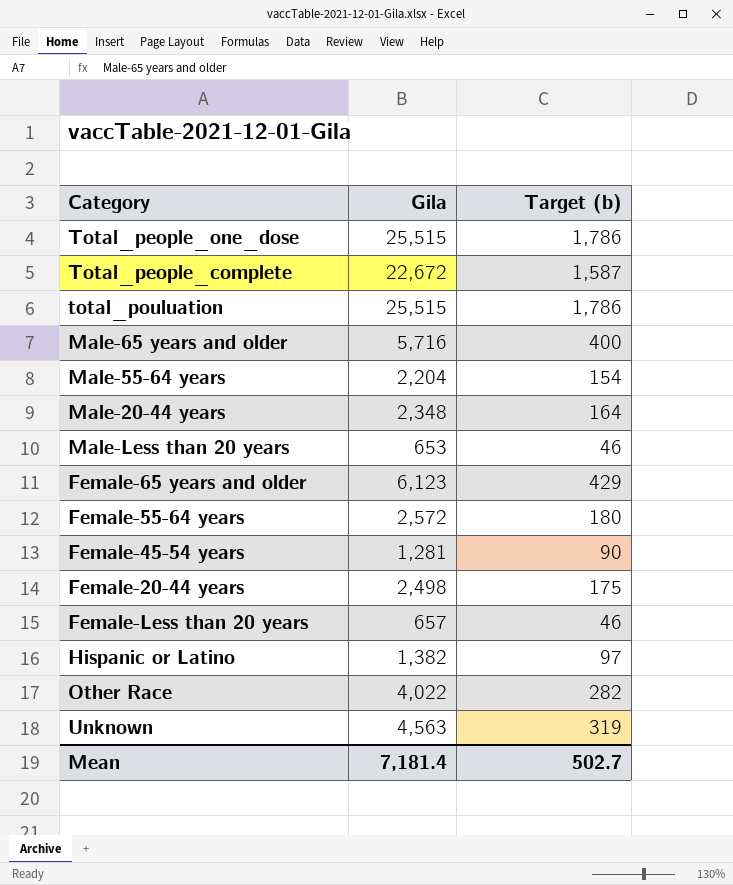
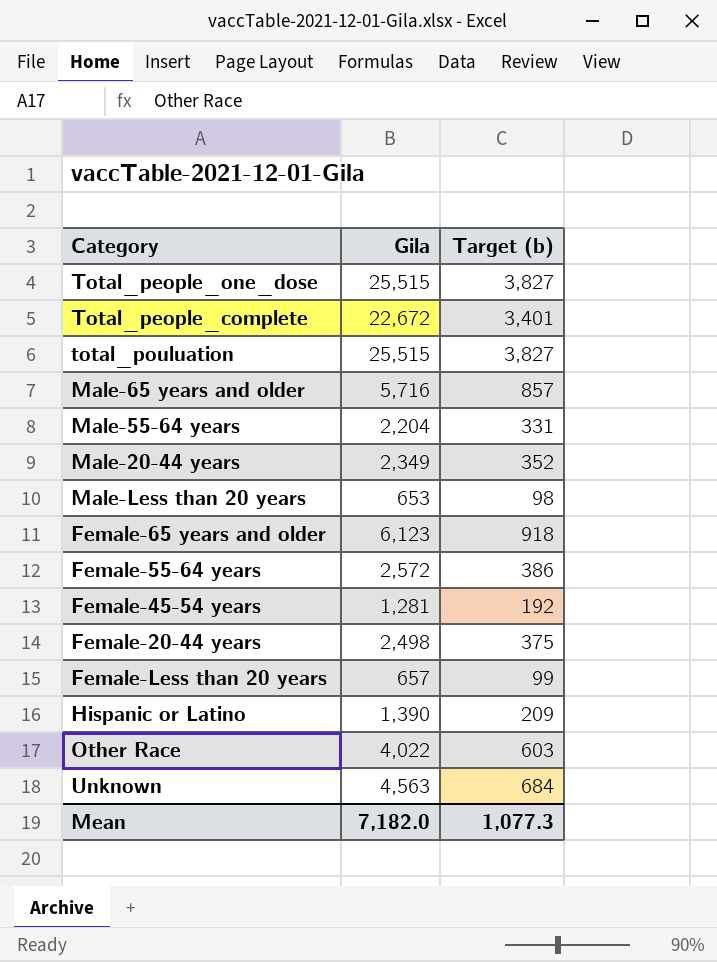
column Target (b) | formula: [Gila] * 0.07 -> [Gila] * 0.15
Male-20-44 years | Gila: 2,348 -> 2,349
Hispanic or Latino | Gila: 1,382 -> 1,390
Mean | Gila: 7,181.4 -> 7,182.0
Mean | Target (b): 502.7 -> 1,077.3

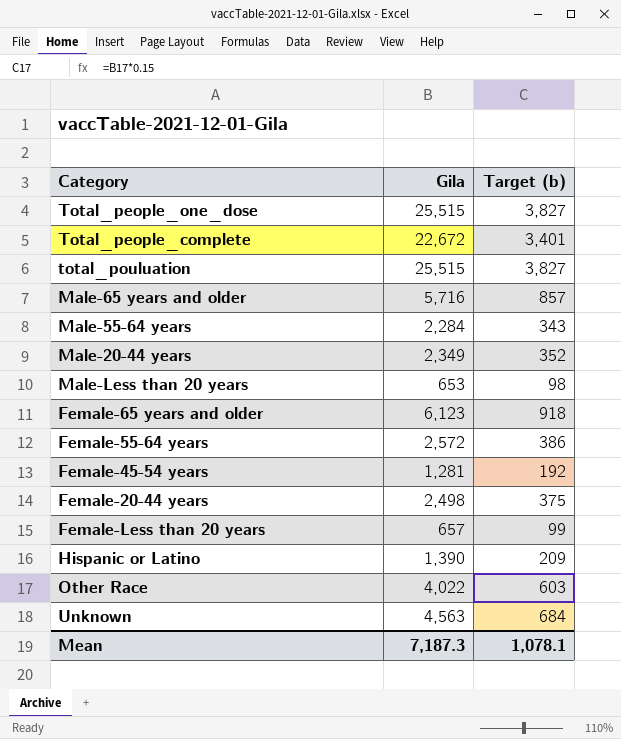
Male-55-64 years | Gila: 2,204 -> 2,284
Male-55-64 years | Target (b): 331 -> 343
Mean | Gila: 7,182.0 -> 7,187.3
Mean | Target (b): 1,077.3 -> 1,078.1

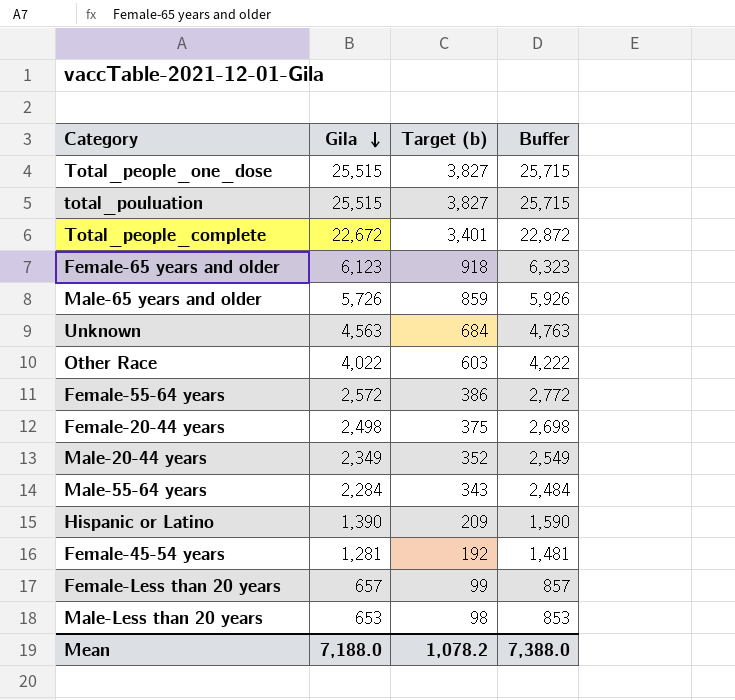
row order: none -> Gila descending
column Buffer | formula: none -> [Gila] + 200
Male-65 years and older | Gila: 5,716 -> 5,726
Male-65 years and older | Target (b): 857 -> 859
Mean | Gila: 7,187.3 -> 7,188.0
Mean | Target (b): 1,078.1 -> 1,078.2

